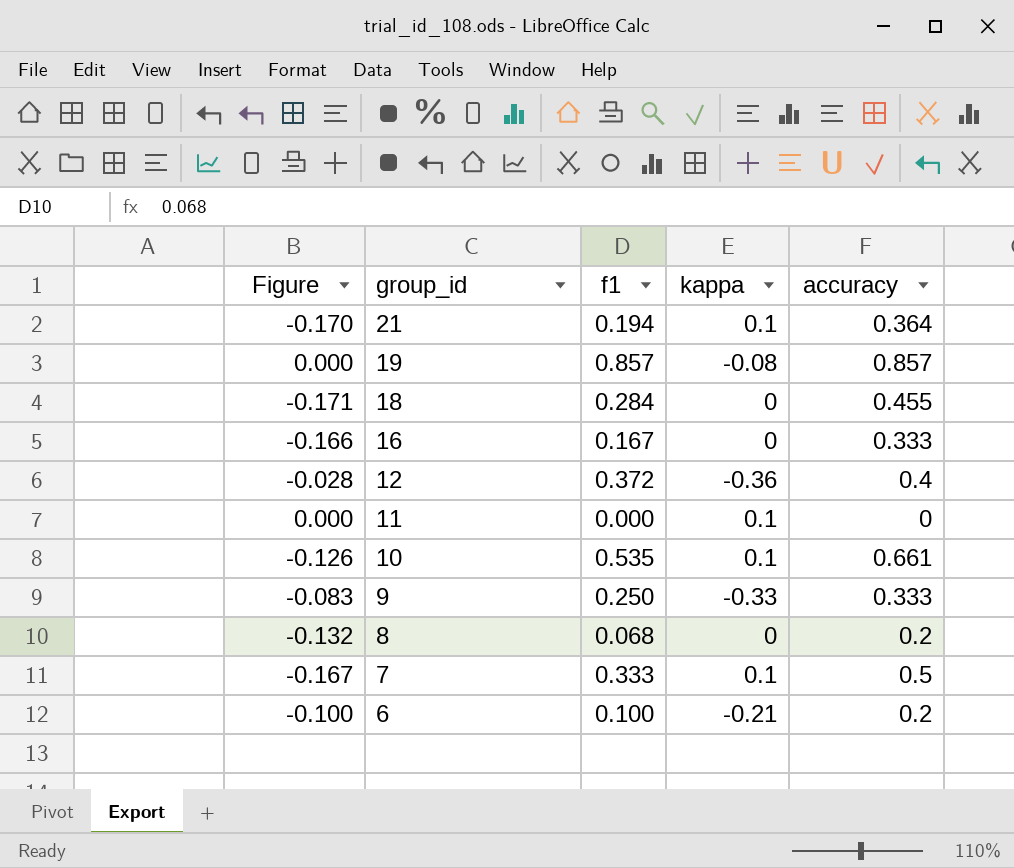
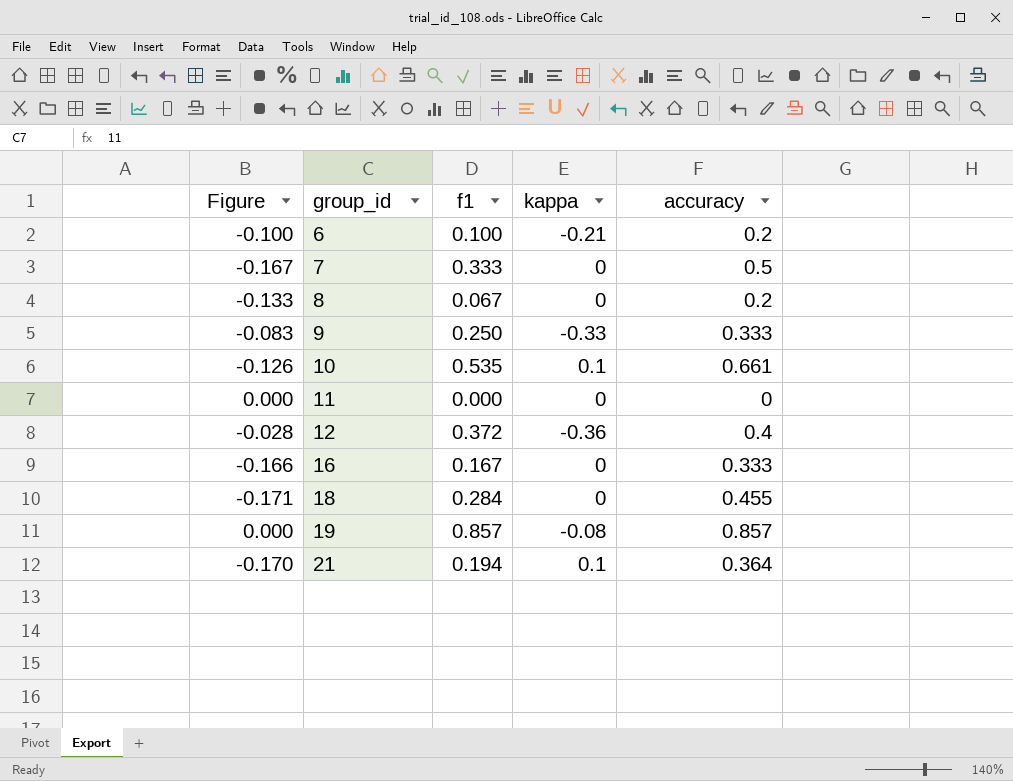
row order: group_id descending -> group_id ascending
7 | kappa: 0.1 -> 0
8 | Figure: -0.132 -> -0.133
8 | f1: 0.068 -> 0.067
11 | kappa: 0.1 -> 0

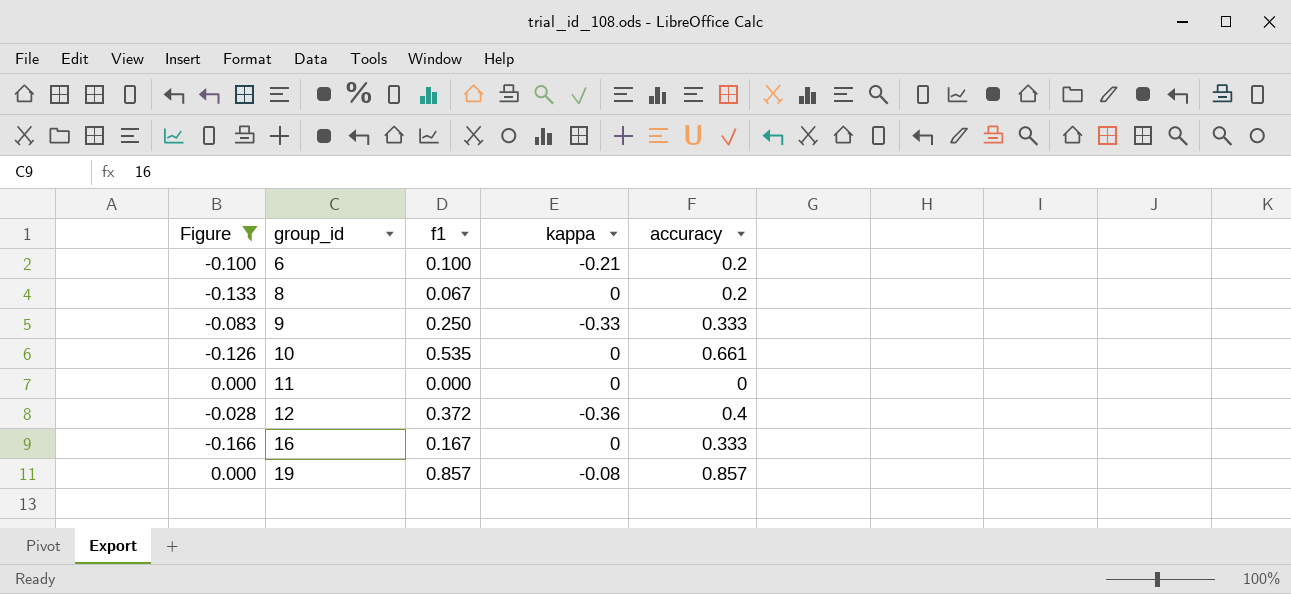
filter: none -> Figure >= -0.166
10 | kappa: 0.1 -> 0

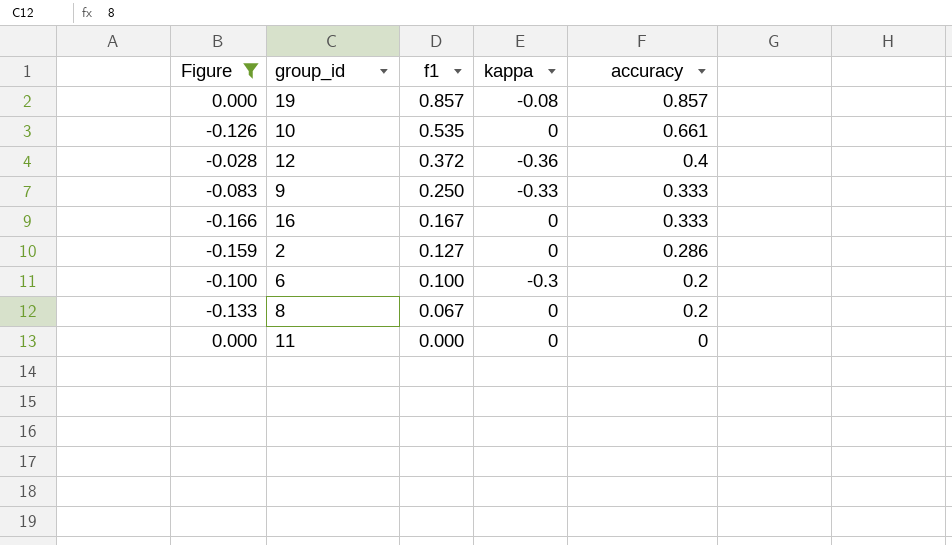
row order: group_id ascending -> f1 descending
row 2: none -> -0.159 | 0.127 | 0 | 0.286
6 | kappa: -0.21 -> -0.3

